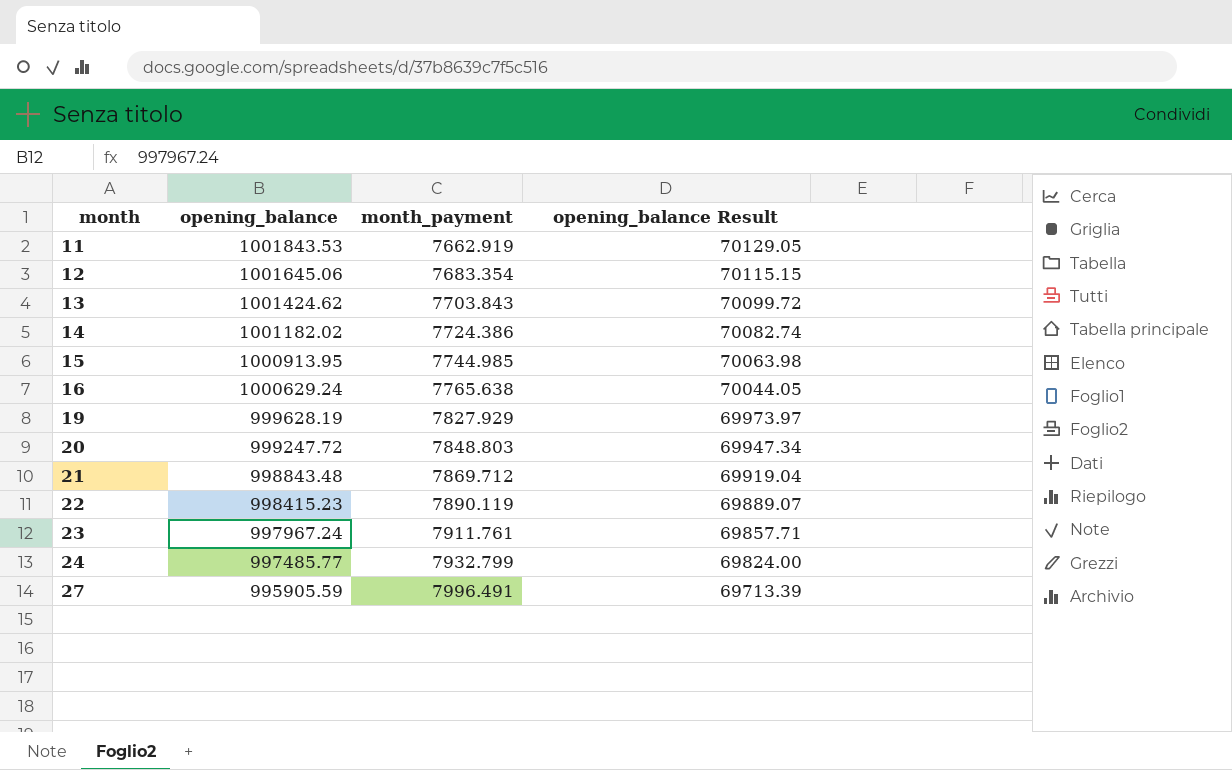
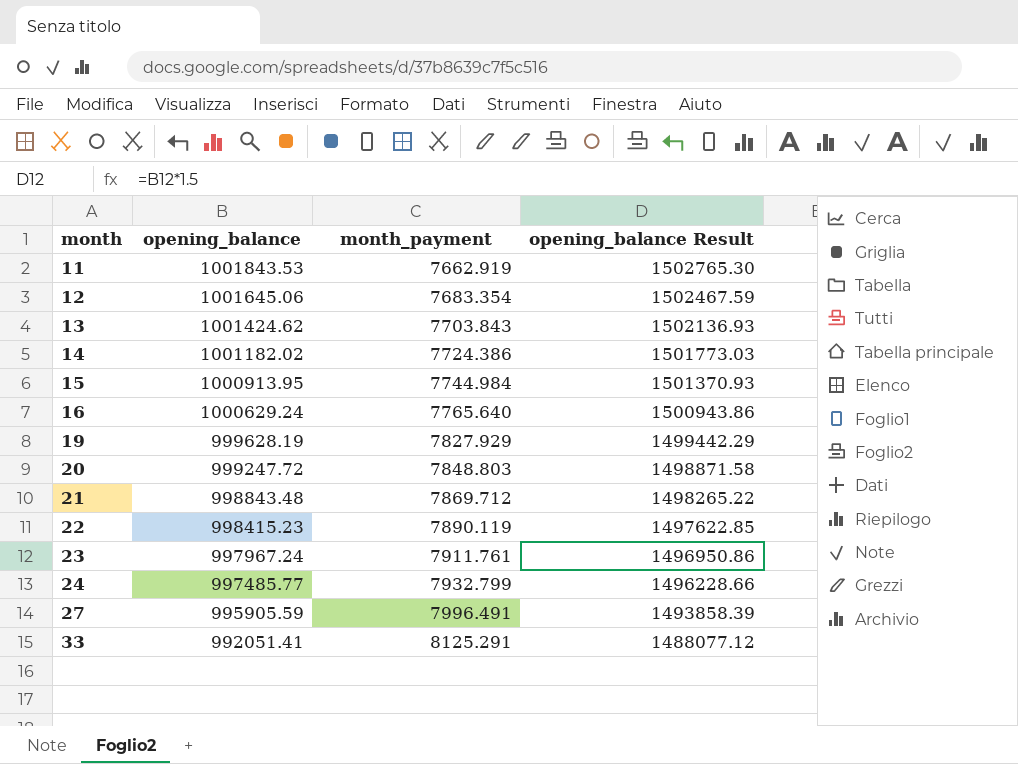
column opening_balance Result | formula: [opening_balance] * 0.07 -> [opening_balance] * 1.5
15 | month_payment: 7744.985 -> 7744.984
16 | month_payment: 7765.638 -> 7765.640
row 33: none -> 992051.41 | 8125.291 | 1488077.12

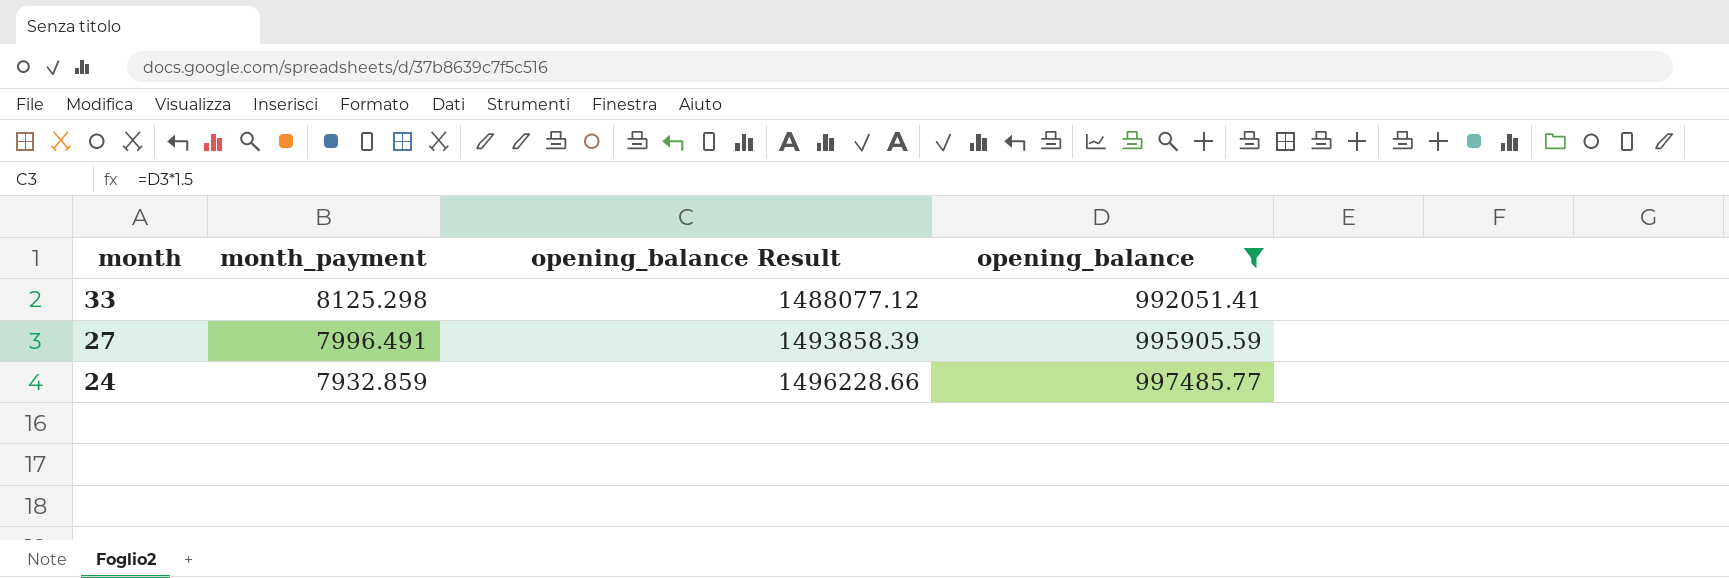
filter: none -> opening_balance <= 997485.77
row order: month ascending -> month descending
column opening_balance | position: 2 -> 4
33 | month_payment: 8125.291 -> 8125.298
24 | month_payment: 7932.799 -> 7932.859

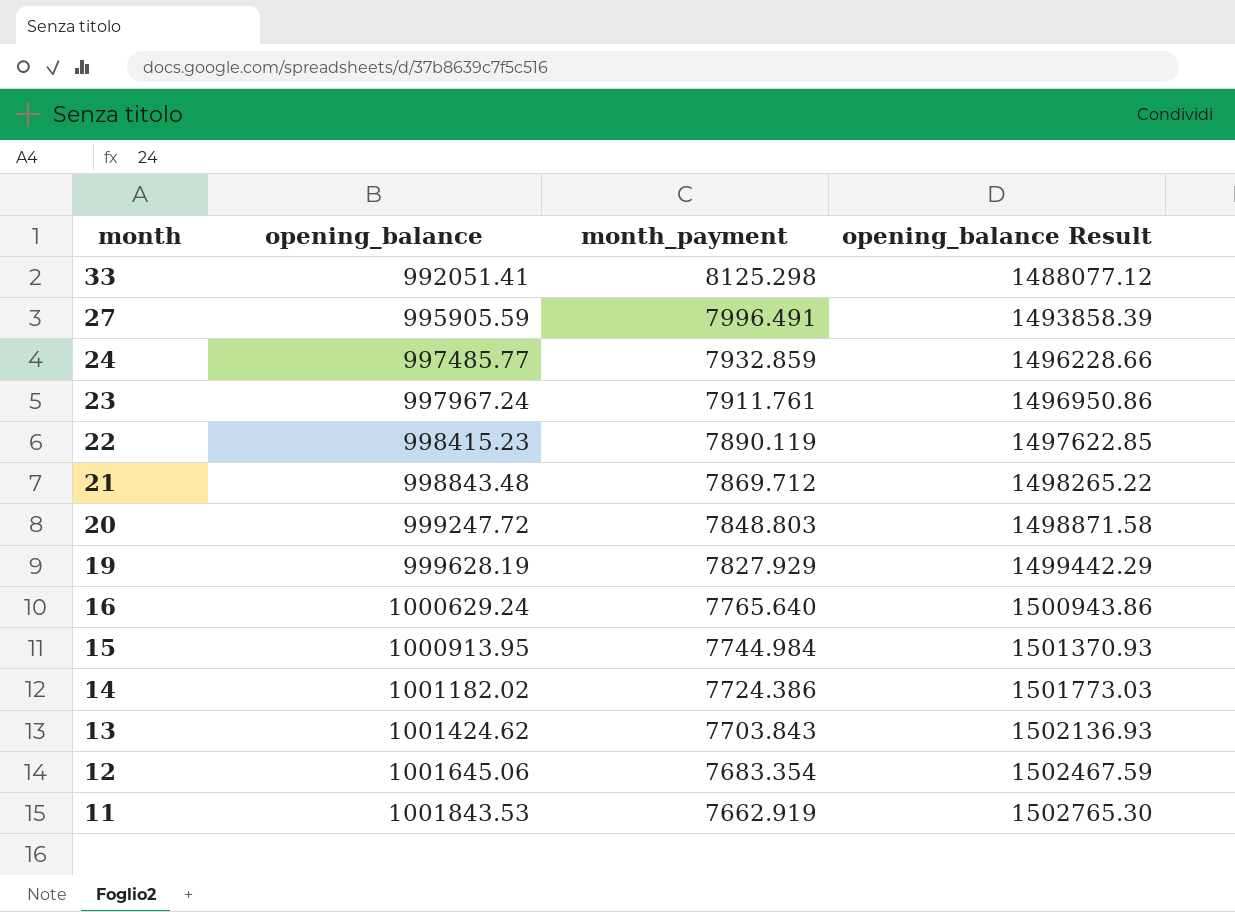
filter: opening_balance <= 997485.77 -> none
column opening_balance | position: 4 -> 2

